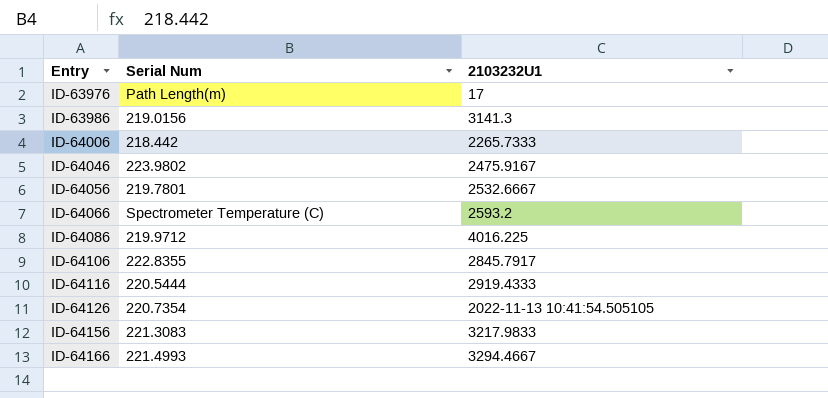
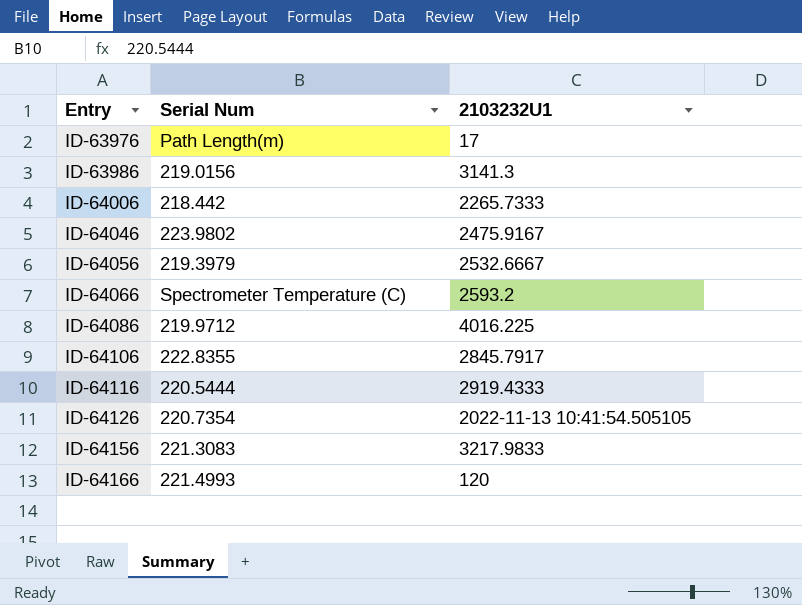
ID-64056 | Serial Num: 219.7801 -> 219.3979
ID-64166 | 2103232U1: 3294.4667 -> 120

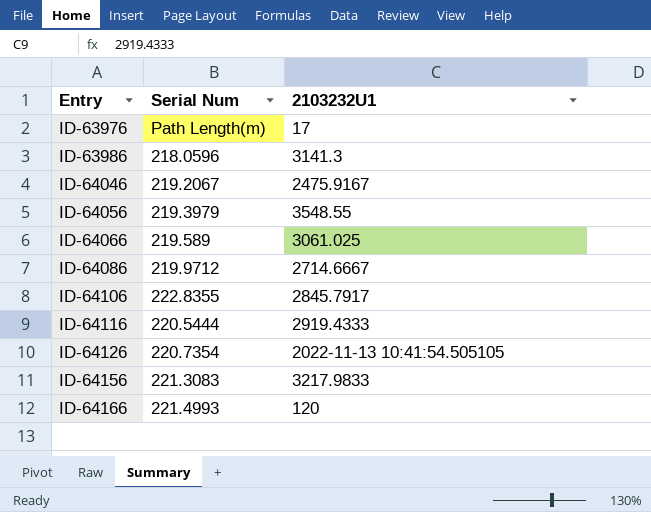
row ID-64006: 218.442 | 2265.7333 -> none
ID-63986 | Serial Num: 219.0156 -> 218.0596
ID-64046 | Serial Num: 223.9802 -> 219.2067
ID-64056 | 2103232U1: 2532.6667 -> 3548.55
ID-64066 | Serial Num: Spectrometer Temperature (C) -> 219.589
ID-64066 | 2103232U1: 2593.2 -> 3061.025
ID-64086 | 2103232U1: 4016.225 -> 2714.6667

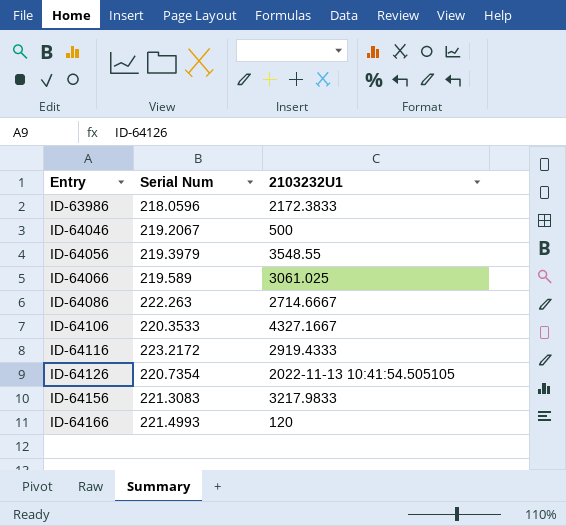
row ID-63976: Path Length(m) | 17 -> none
ID-63986 | 2103232U1: 3141.3 -> 2172.3833
ID-64046 | 2103232U1: 2475.9167 -> 500
ID-64086 | Serial Num: 219.9712 -> 222.263
ID-64106 | Serial Num: 222.8355 -> 220.3533
ID-64106 | 2103232U1: 2845.7917 -> 4327.1667
ID-64116 | Serial Num: 220.5444 -> 223.2172

